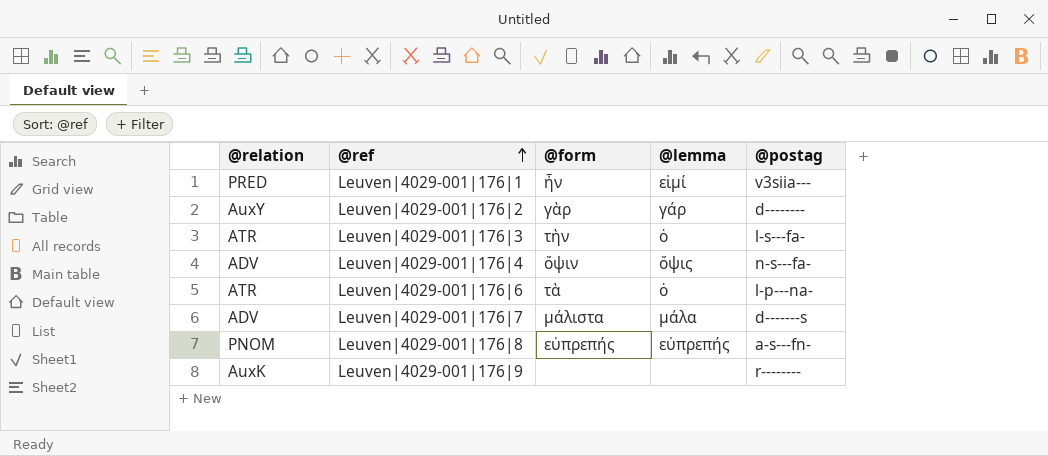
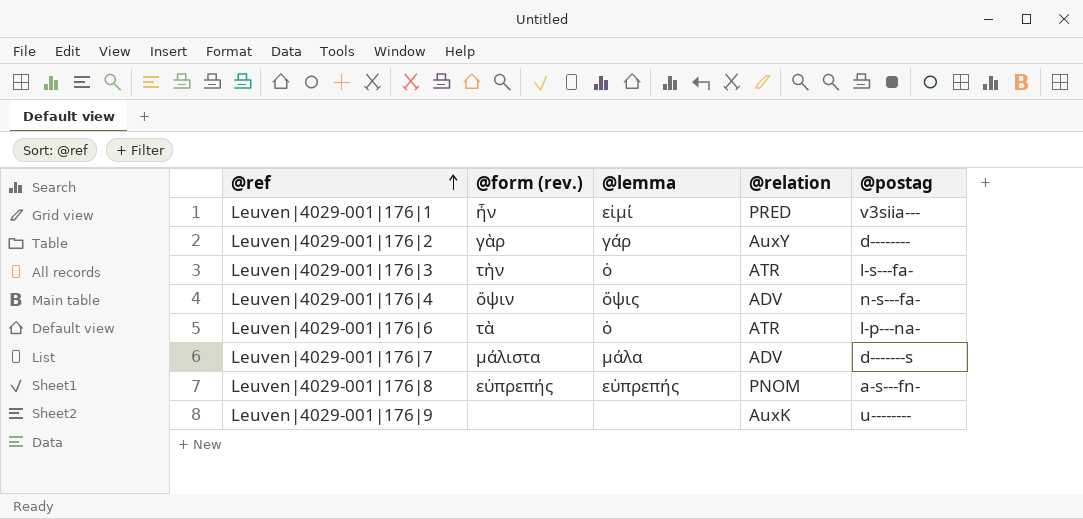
column name: @form -> @form (rev.)
column @relation | position: 1 -> 4
Leuven|4029-001|176|9 | @postag: r-------- -> u--------

